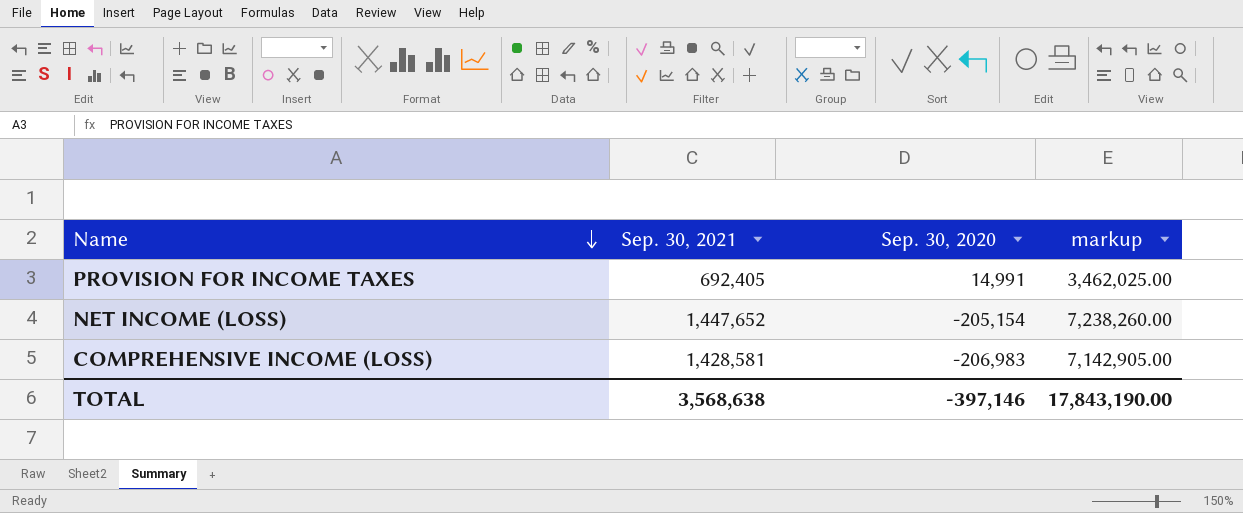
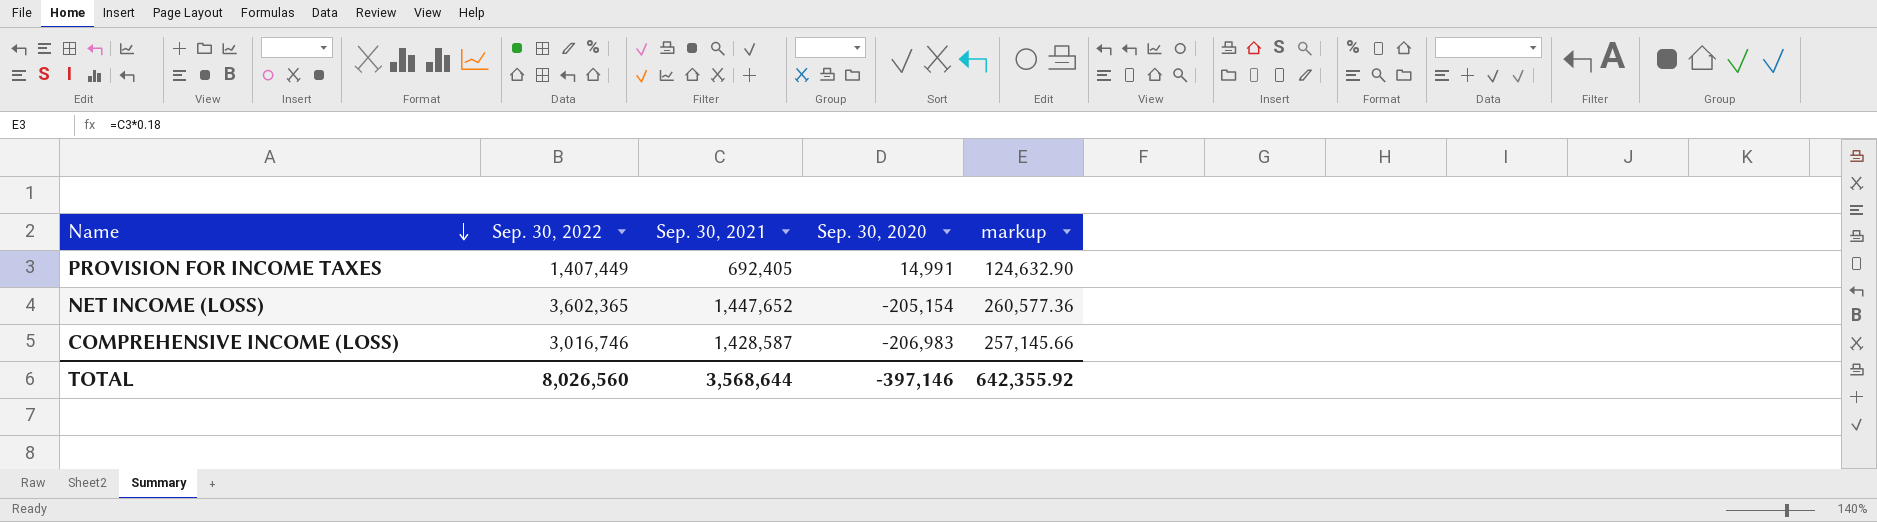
column Sep. 30, 2022 | position: none -> 2
column markup | formula: [Sep. 30, 2021] * 5 -> [Sep. 30, 2021] * 0.18
COMPREHENSIVE INCOME (LOSS) | Sep. 30, 2021: 1,428,581 -> 1,428,587
TOTAL | Sep. 30, 2021: 3,568,638 -> 3,568,644
TOTAL | markup: 17,843,190.00 -> 642,355.92

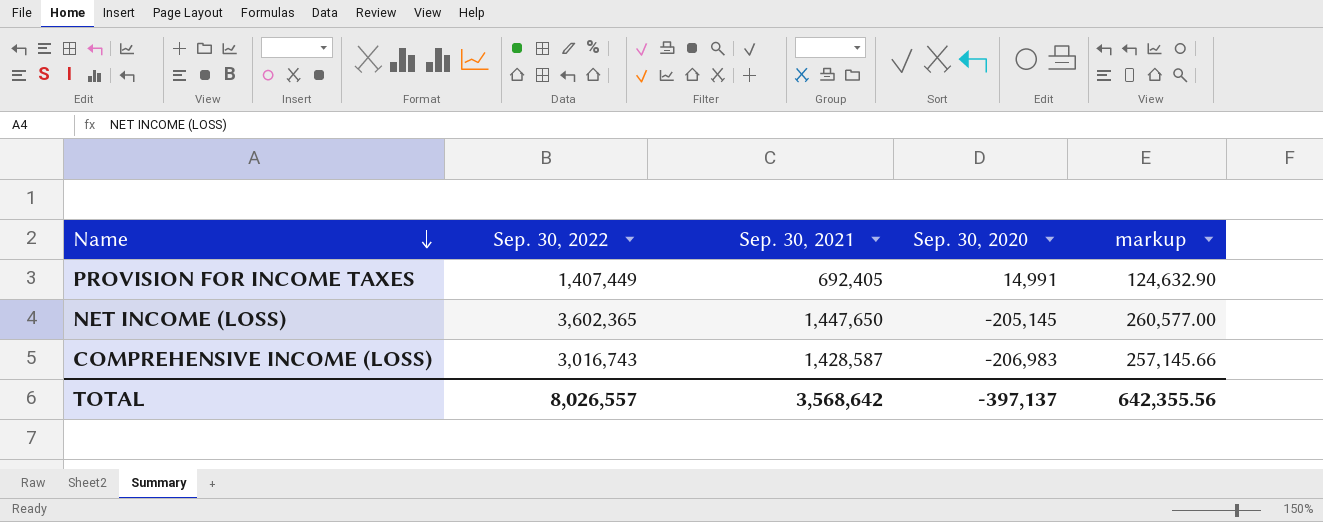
NET INCOME (LOSS) | Sep. 30, 2021: 1,447,652 -> 1,447,650
NET INCOME (LOSS) | Sep. 30, 2020: -205,154 -> -205,145
NET INCOME (LOSS) | markup: 260,577.36 -> 260,577.00
COMPREHENSIVE INCOME (LOSS) | Sep. 30, 2022: 3,016,746 -> 3,016,743
TOTAL | Sep. 30, 2022: 8,026,560 -> 8,026,557
TOTAL | Sep. 30, 2021: 3,568,644 -> 3,568,642
TOTAL | Sep. 30, 2020: -397,146 -> -397,137
TOTAL | markup: 642,355.92 -> 642,355.56

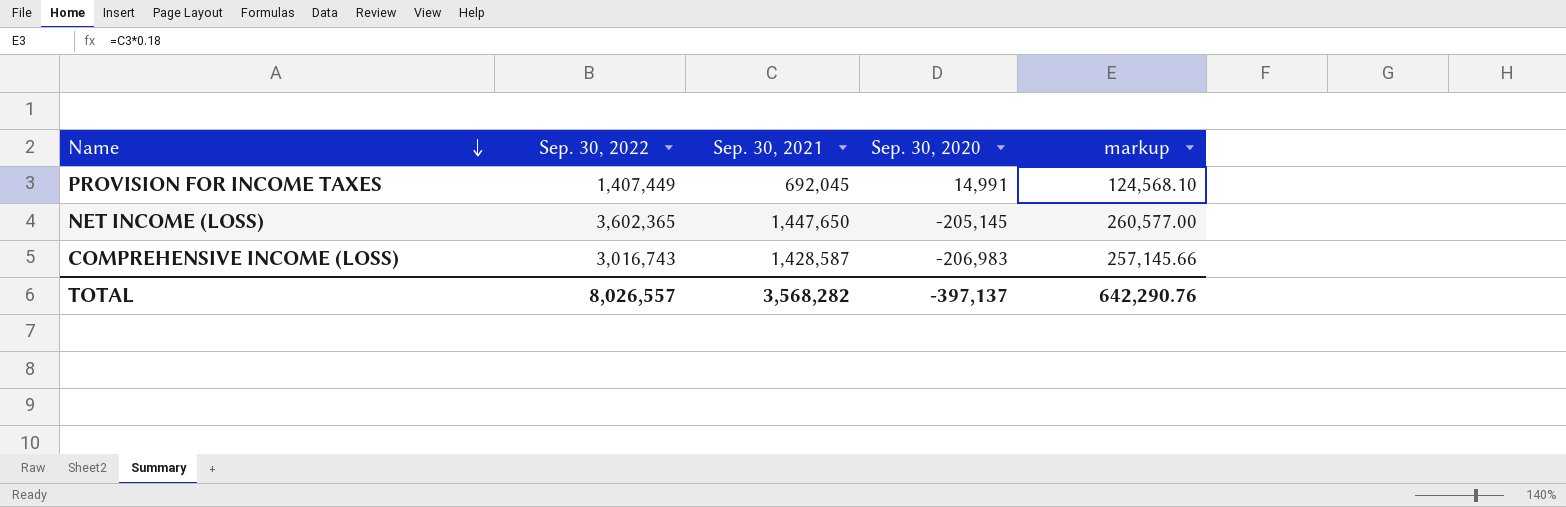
PROVISION FOR INCOME TAXES | Sep. 30, 2021: 692,405 -> 692,045
PROVISION FOR INCOME TAXES | markup: 124,632.90 -> 124,568.10
TOTAL | Sep. 30, 2021: 3,568,642 -> 3,568,282
TOTAL | markup: 642,355.56 -> 642,290.76

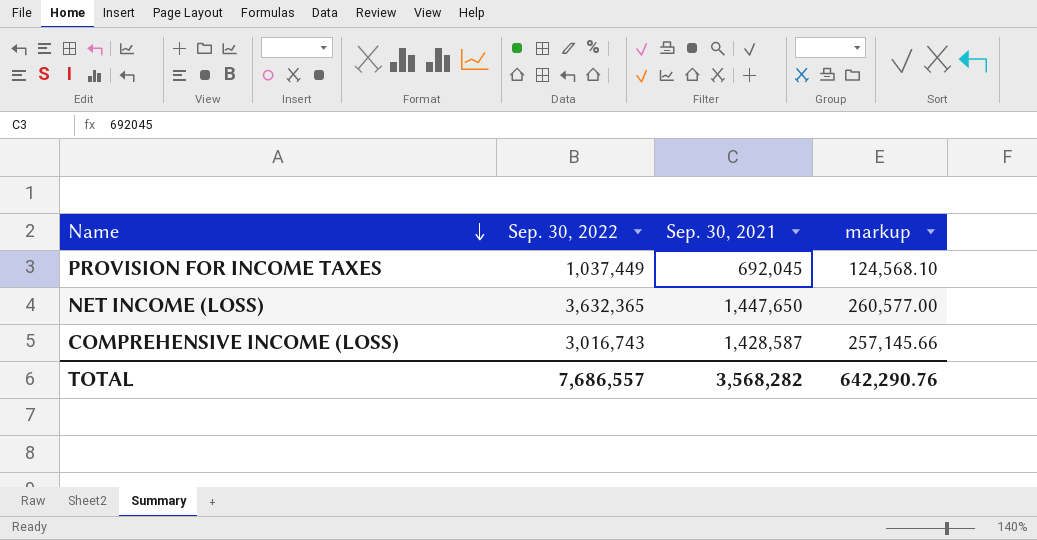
column Sep. 30, 2020 | position: 4 -> none
PROVISION FOR INCOME TAXES | Sep. 30, 2022: 1,407,449 -> 1,037,449
NET INCOME (LOSS) | Sep. 30, 2022: 3,602,365 -> 3,632,365
TOTAL | Sep. 30, 2022: 8,026,557 -> 7,686,557

